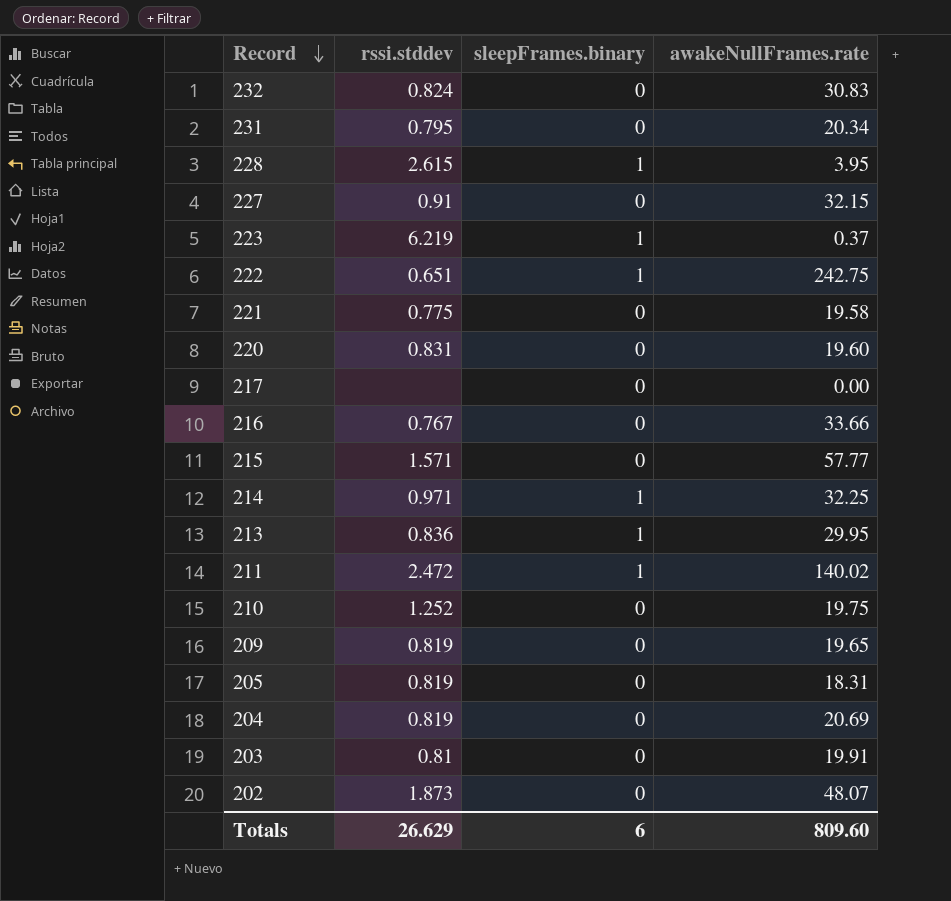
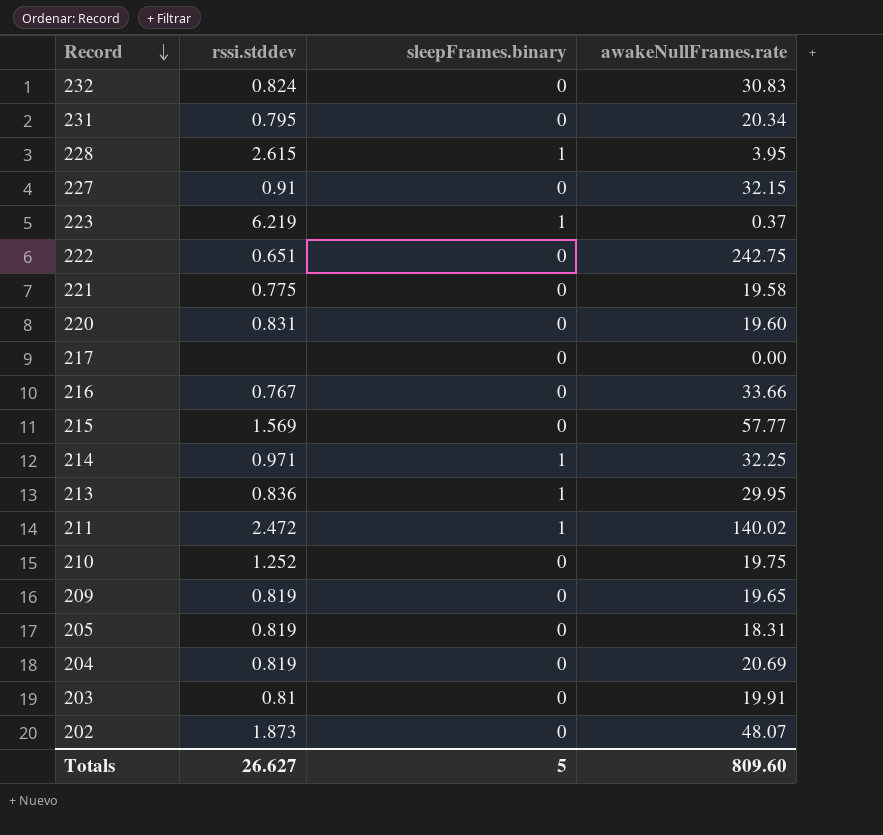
222 | sleepFrames.binary: 1 -> 0
215 | rssi.stddev: 1.571 -> 1.569
Totals | rssi.stddev: 26.629 -> 26.627
Totals | sleepFrames.binary: 6 -> 5

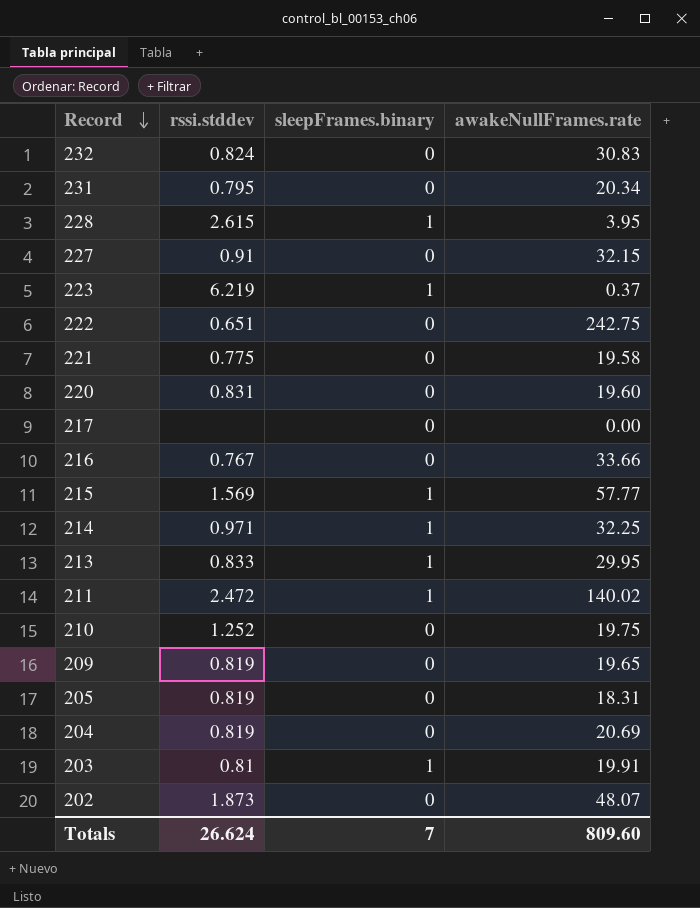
215 | sleepFrames.binary: 0 -> 1
213 | rssi.stddev: 0.836 -> 0.833
203 | sleepFrames.binary: 0 -> 1
Totals | rssi.stddev: 26.627 -> 26.624
Totals | sleepFrames.binary: 5 -> 7

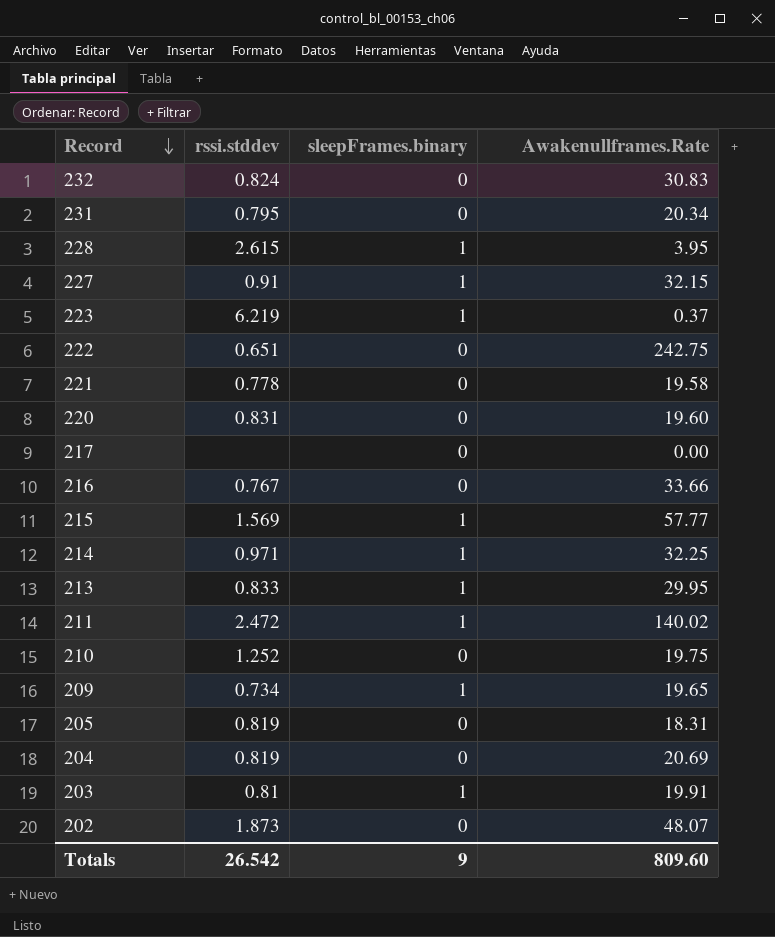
column name: awakeNullFrames.rate -> Awakenullframes.Rate
227 | sleepFrames.binary: 0 -> 1
221 | rssi.stddev: 0.775 -> 0.778
209 | rssi.stddev: 0.819 -> 0.734
209 | sleepFrames.binary: 0 -> 1
Totals | rssi.stddev: 26.624 -> 26.542
Totals | sleepFrames.binary: 7 -> 9

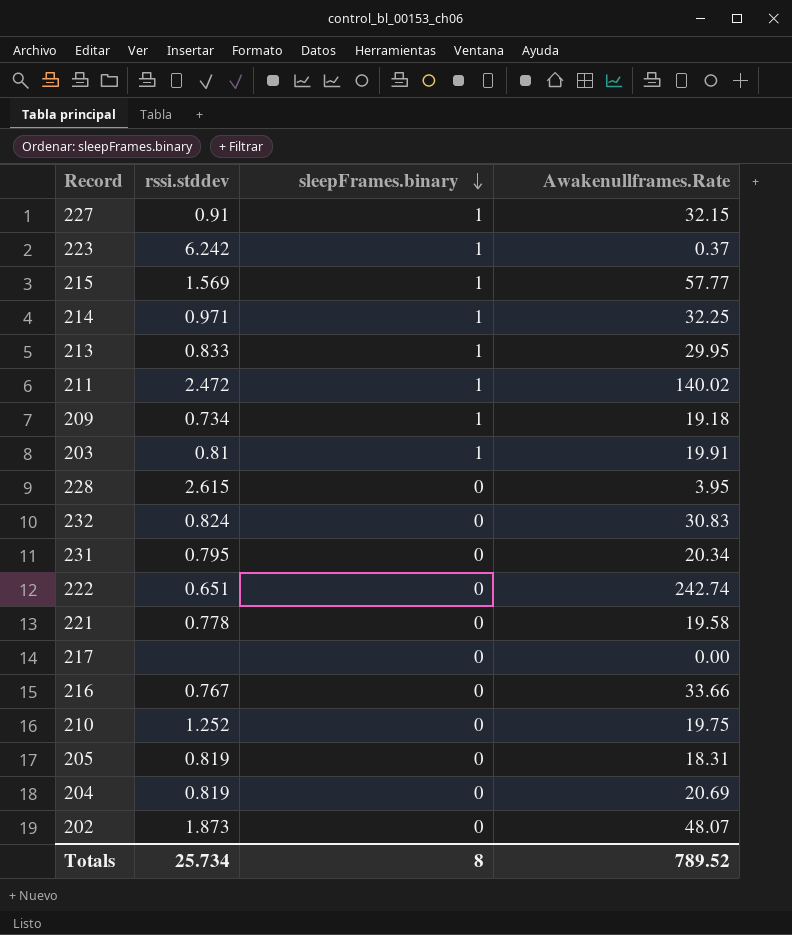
row order: Record descending -> sleepFrames.binary descending
row 220: 0.831 | 0 | 19.60 -> none
223 | rssi.stddev: 6.219 -> 6.242
209 | Awakenullframes.Rate: 19.65 -> 19.18
228 | sleepFrames.binary: 1 -> 0
222 | Awakenullframes.Rate: 242.75 -> 242.74
Totals | rssi.stddev: 26.542 -> 25.734
Totals | sleepFrames.binary: 9 -> 8
Totals | Awakenullframes.Rate: 809.60 -> 789.52

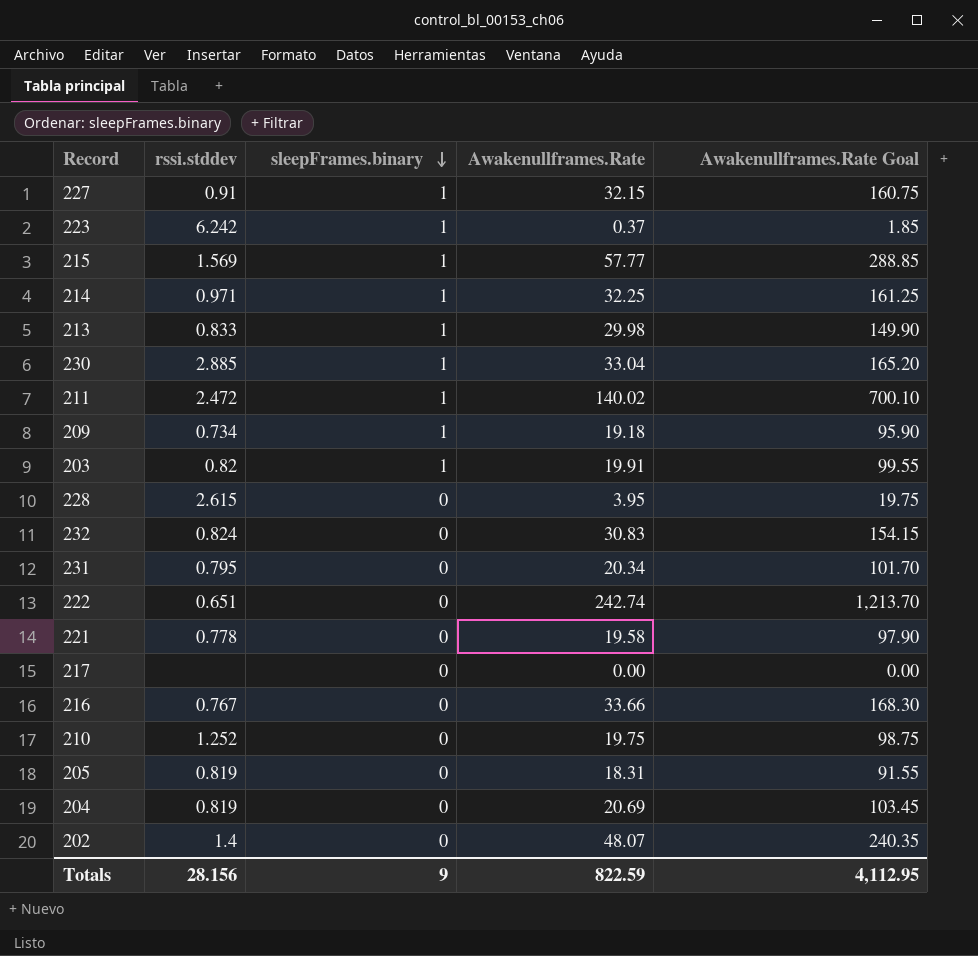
column Awakenullframes.Rate Goal | formula: none -> [Awakenullframes.Rate] * 5
213 | Awakenullframes.Rate: 29.95 -> 29.98
row 230: none -> 2.885 | 1 | 33.04 | 165.20
203 | rssi.stddev: 0.81 -> 0.82
202 | rssi.stddev: 1.873 -> 1.4
Totals | rssi.stddev: 25.734 -> 28.156
Totals | sleepFrames.binary: 8 -> 9
Totals | Awakenullframes.Rate: 789.52 -> 822.59

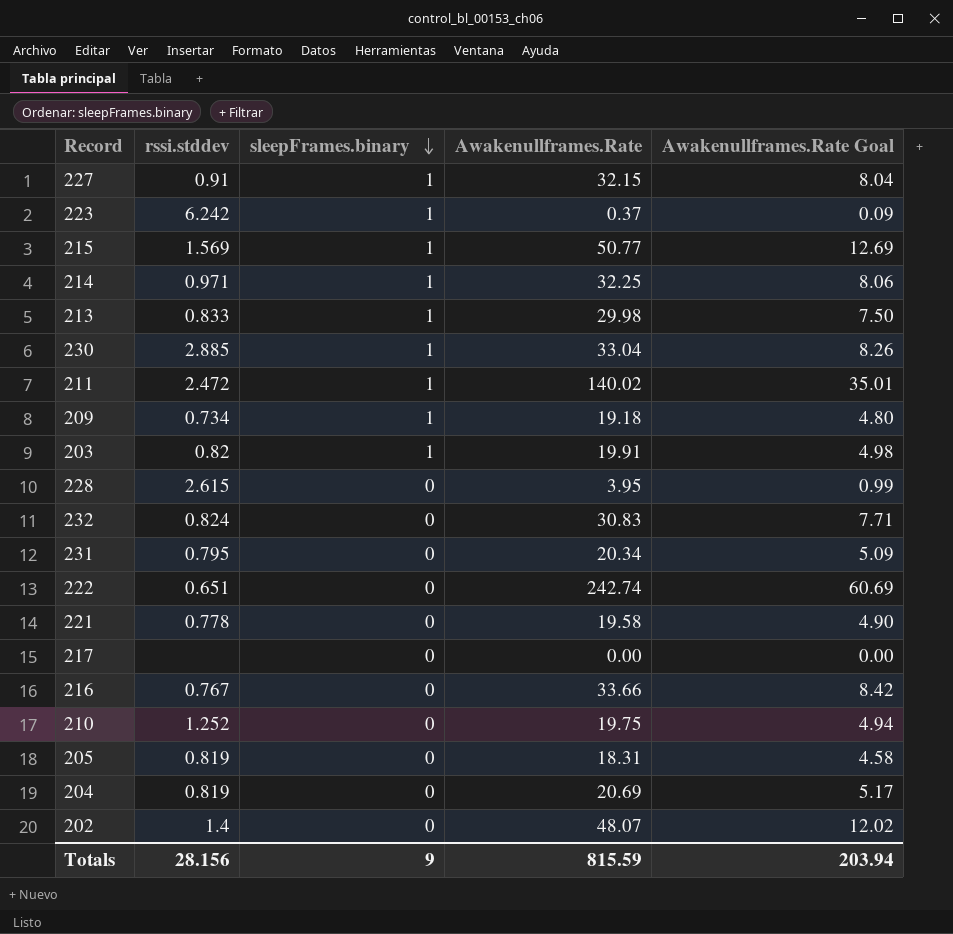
column Awakenullframes.Rate Goal | formula: [Awakenullframes.Rate] * 5 -> [Awakenullframes.Rate] * 0.25
215 | Awakenullframes.Rate: 57.77 -> 50.77
Totals | Awakenullframes.Rate: 822.59 -> 815.59
Totals | Awakenullframes.Rate Goal: 4,112.95 -> 203.94

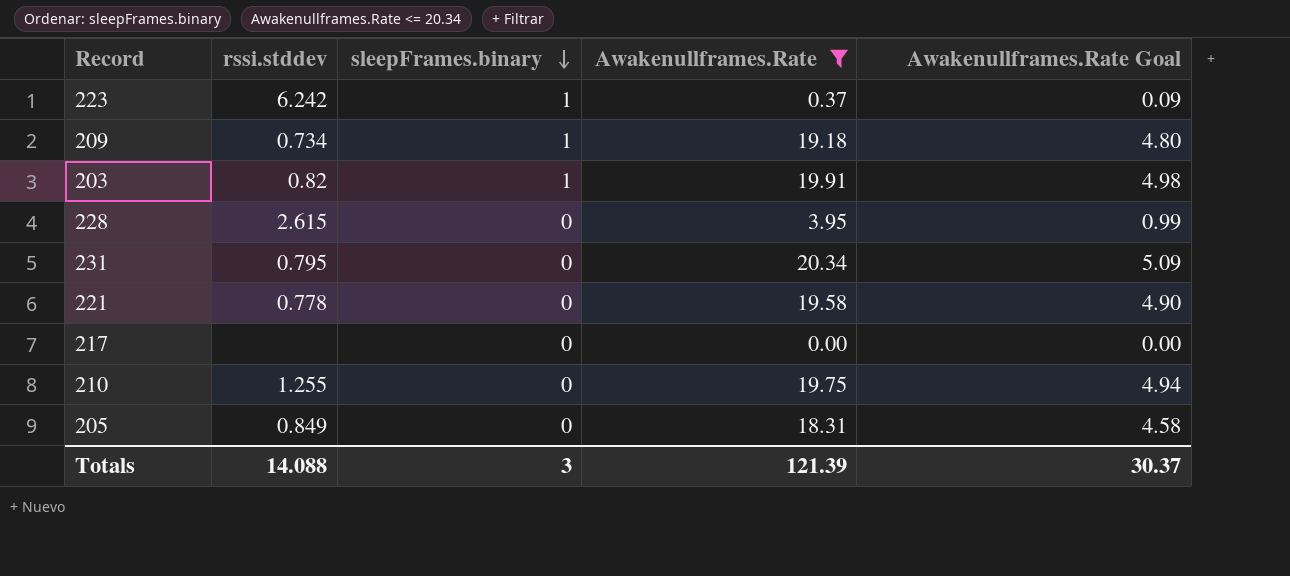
filter: none -> Awakenullframes.Rate <= 20.34
210 | rssi.stddev: 1.252 -> 1.255
205 | rssi.stddev: 0.819 -> 0.849
Totals | rssi.stddev: 28.156 -> 14.088
Totals | sleepFrames.binary: 9 -> 3
Totals | Awakenullframes.Rate: 815.59 -> 121.39
Totals | Awakenullframes.Rate Goal: 203.94 -> 30.37

